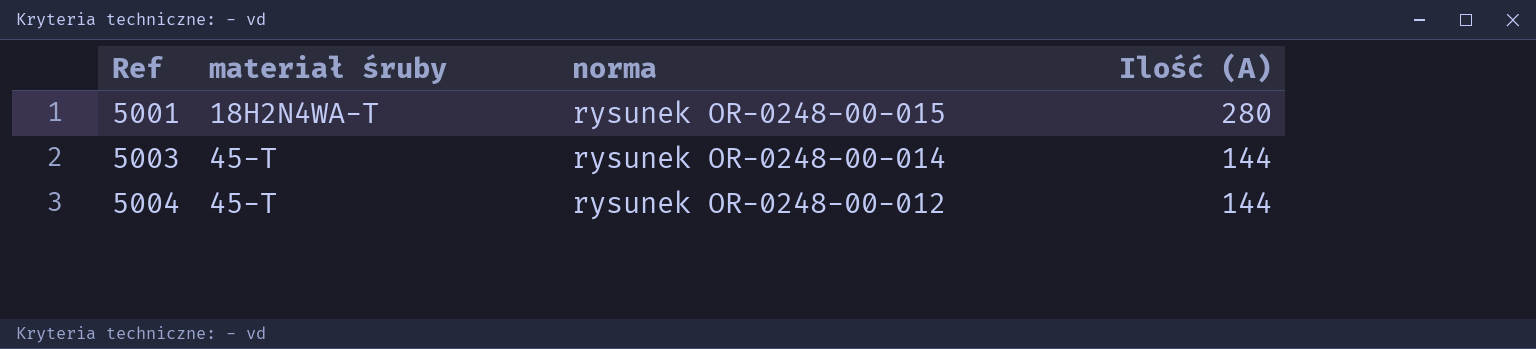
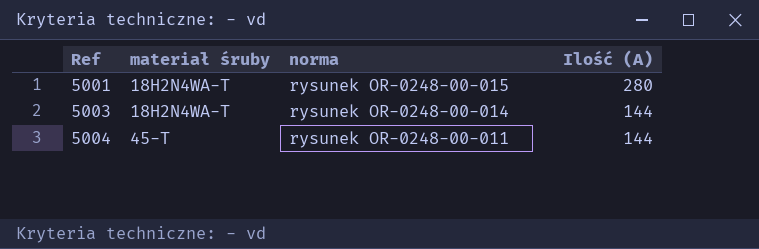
5003 | materiał śruby: 45-T -> 18H2N4WA-T
5004 | norma: rysunek OR-0248-00-012 -> rysunek OR-0248-00-011

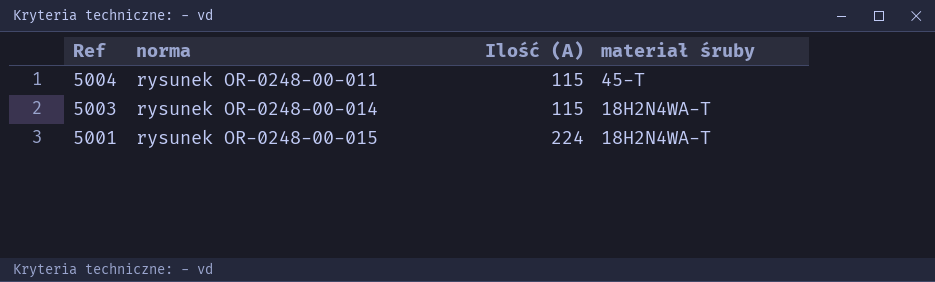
row order: Ref ascending -> Ref descending
column materiał śruby | position: 2 -> 4
5004 | Ilość (A): 144 -> 115
5003 | Ilość (A): 144 -> 115
5001 | Ilość (A): 280 -> 224

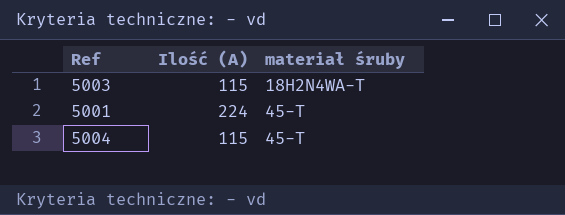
row order: Ref descending -> materiał śruby ascending
column norma | position: 2 -> none
5001 | materiał śruby: 18H2N4WA-T -> 45-T

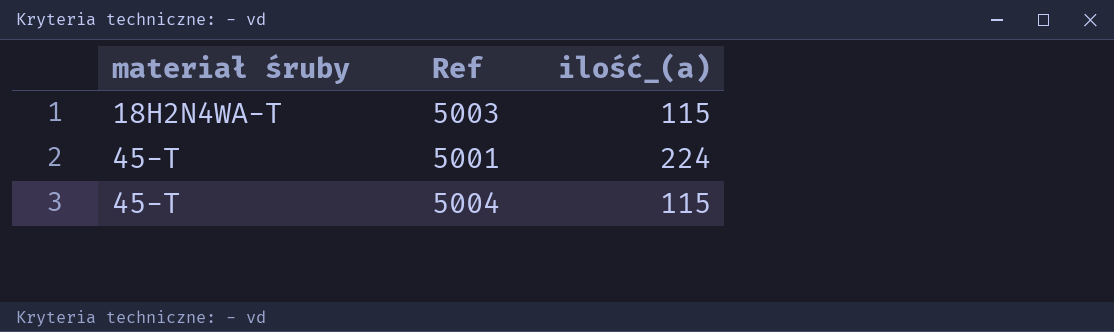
column materiał śruby | position: 3 -> 1
column name: Ilość (A) -> ilość_(a)

